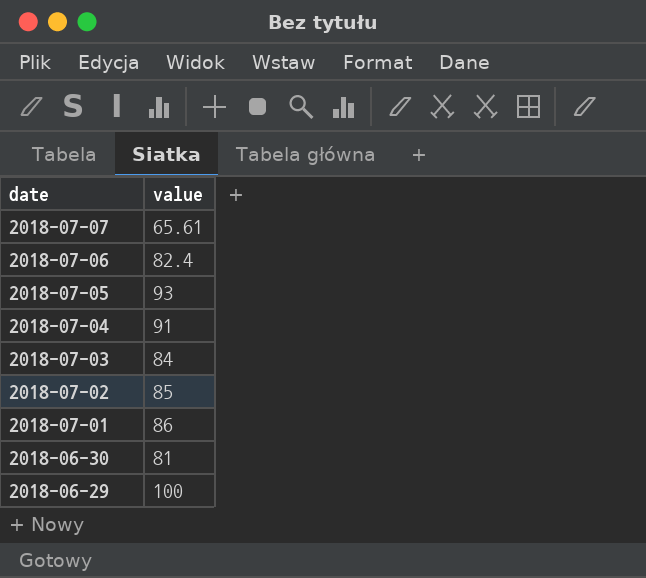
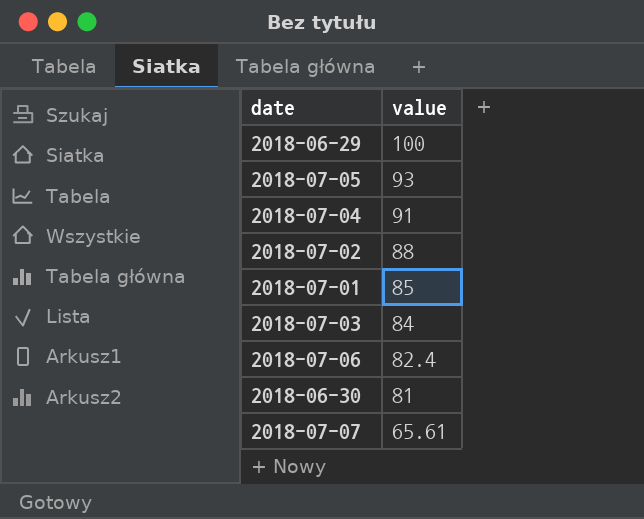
row order: date descending -> value descending
2018-07-02 | value: 85 -> 88
2018-07-01 | value: 86 -> 85

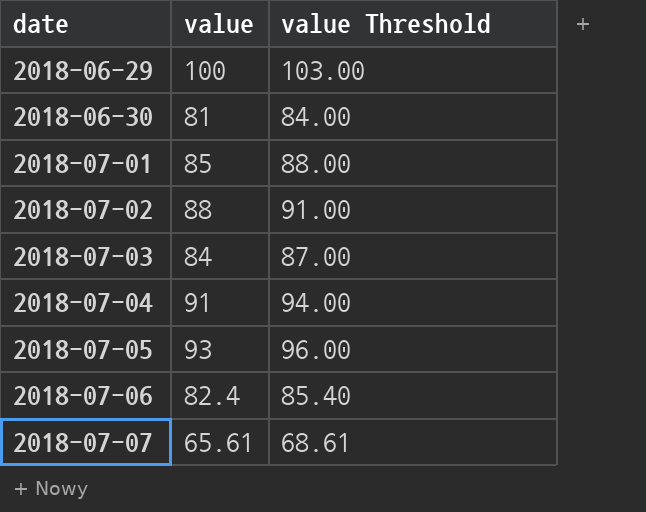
row order: value descending -> date ascending
column value Threshold | formula: none -> [value] + 3

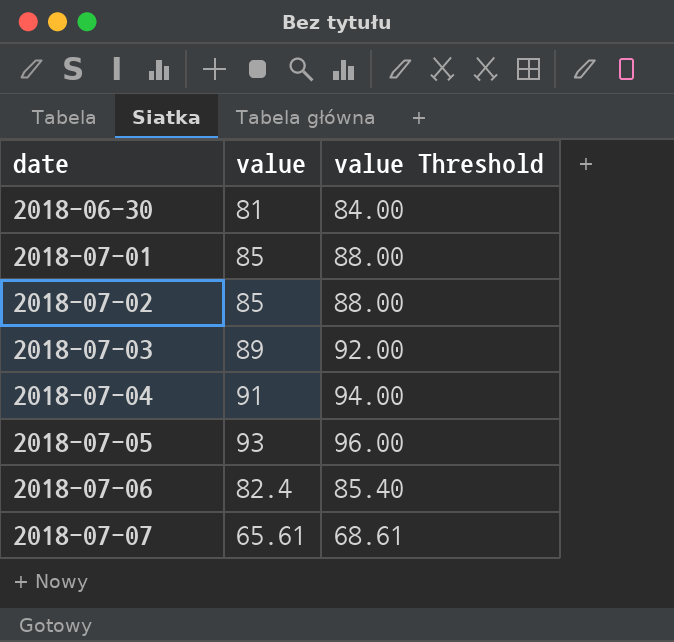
row 2018-06-29: 100 | 103.00 -> none
2018-07-02 | value: 88 -> 85
2018-07-02 | value Threshold: 91.00 -> 88.00
2018-07-03 | value: 84 -> 89
2018-07-03 | value Threshold: 87.00 -> 92.00

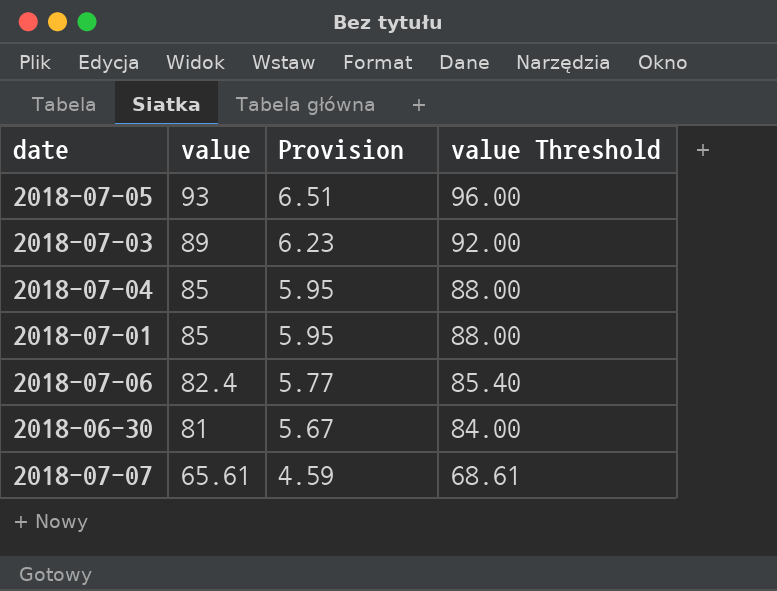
row order: date ascending -> value descending
column Provision | formula: none -> [value] * 0.07
row 2018-07-02: 85 | 88.00 -> none
2018-07-04 | value: 91 -> 85
2018-07-04 | value Threshold: 94.00 -> 88.00

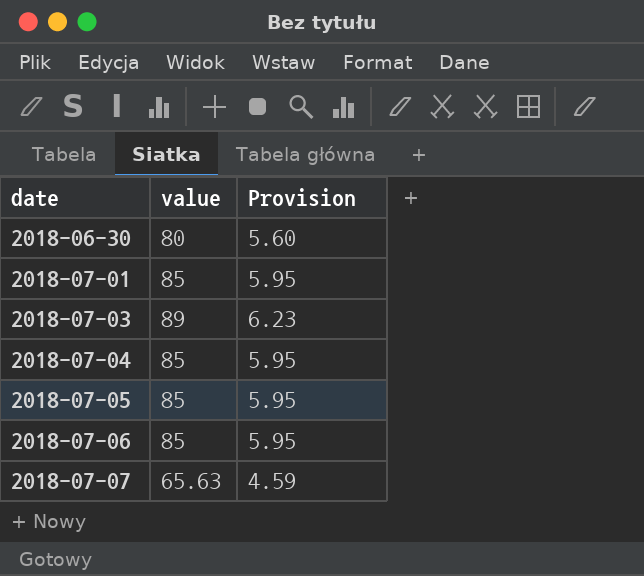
row order: value descending -> date ascending
column value Threshold | formula: [value] + 3 -> none
2018-06-30 | value: 81 -> 80
2018-06-30 | Provision: 5.67 -> 5.60
2018-07-05 | value: 93 -> 85
2018-07-05 | Provision: 6.51 -> 5.95
2018-07-06 | value: 82.4 -> 85
2018-07-06 | Provision: 5.77 -> 5.95
2018-07-07 | value: 65.61 -> 65.63

